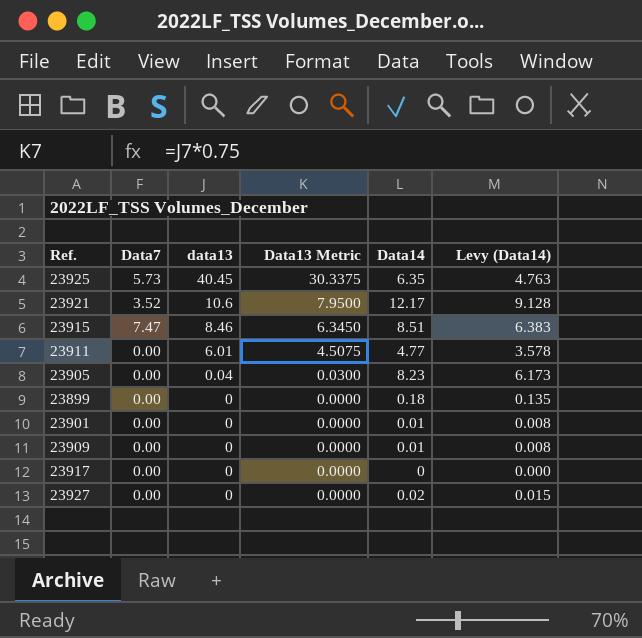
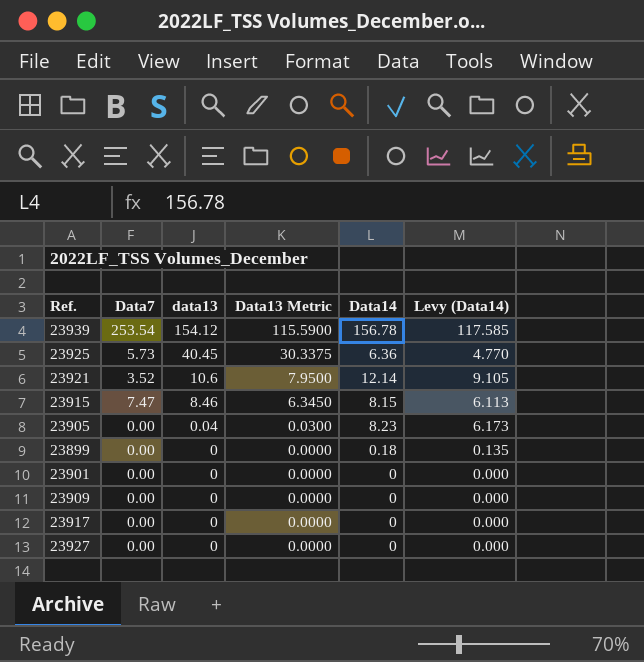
row 23911: 0.00 | 6.01 | 4.5075 | 4.77 | 3.578 -> none
row 23939: none -> 253.54 | 154.12 | 115.5900 | 156.78 | 117.585
23925 | Data14: 6.35 -> 6.36
23925 | Levy (Data14): 4.763 -> 4.770
23921 | Data14: 12.17 -> 12.14
23921 | Levy (Data14): 9.128 -> 9.105
23915 | Data14: 8.51 -> 8.15
23915 | Levy (Data14): 6.383 -> 6.113
23901 | Data14: 0.01 -> 0
23901 | Levy (Data14): 0.008 -> 0.000
23909 | Data14: 0.01 -> 0
23909 | Levy (Data14): 0.008 -> 0.000
23927 | Data14: 0.02 -> 0
23927 | Levy (Data14): 0.015 -> 0.000

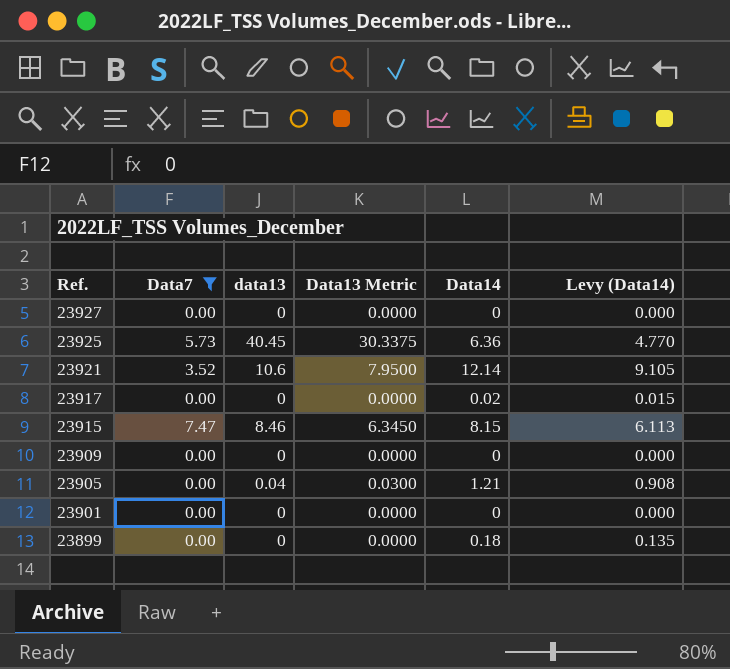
filter: none -> Data7 != 253.54
row order: data13 descending -> Ref. descending
23917 | Data14: 0 -> 0.02
23917 | Levy (Data14): 0.000 -> 0.015
23905 | Data14: 8.23 -> 1.21
23905 | Levy (Data14): 6.173 -> 0.908

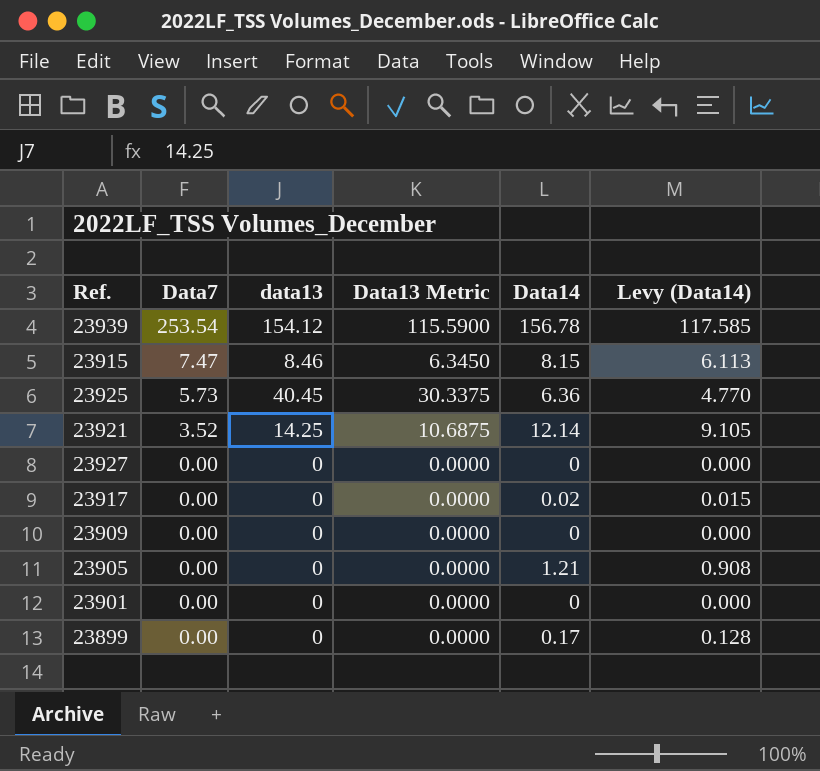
filter: Data7 != 253.54 -> none
row order: Ref. descending -> Data7 descending
23921 | data13: 10.6 -> 14.25
23921 | Data13 Metric: 7.9500 -> 10.6875
23905 | data13: 0.04 -> 0
23905 | Data13 Metric: 0.0300 -> 0.0000
23899 | Data14: 0.18 -> 0.17
23899 | Levy (Data14): 0.135 -> 0.128

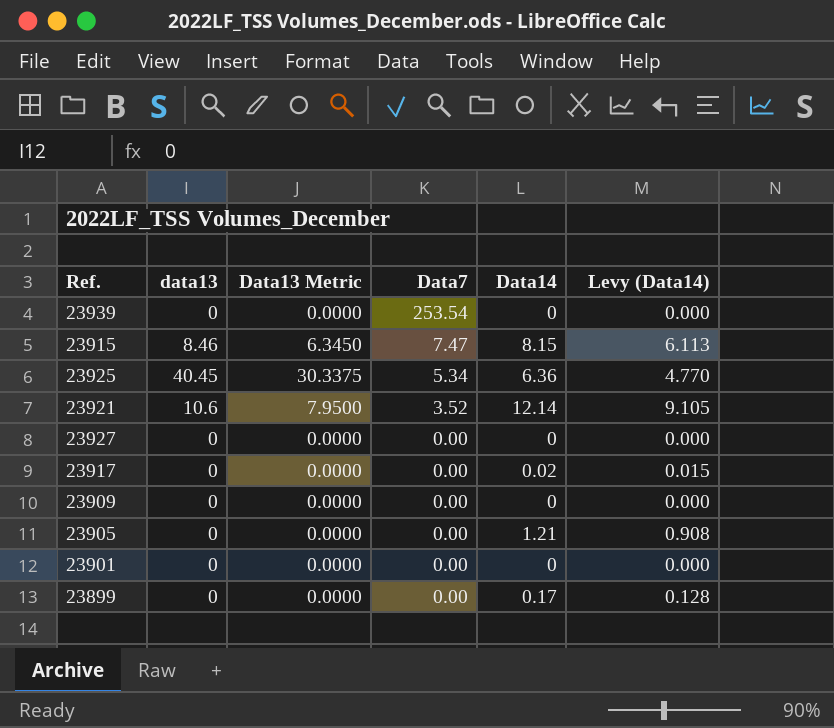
column Data7 | position: 2 -> 4
23939 | data13: 154.12 -> 0
23939 | Data13 Metric: 115.5900 -> 0.0000
23939 | Data14: 156.78 -> 0
23939 | Levy (Data14): 117.585 -> 0.000
23925 | Data7: 5.73 -> 5.34
23921 | data13: 14.25 -> 10.6
23921 | Data13 Metric: 10.6875 -> 7.9500

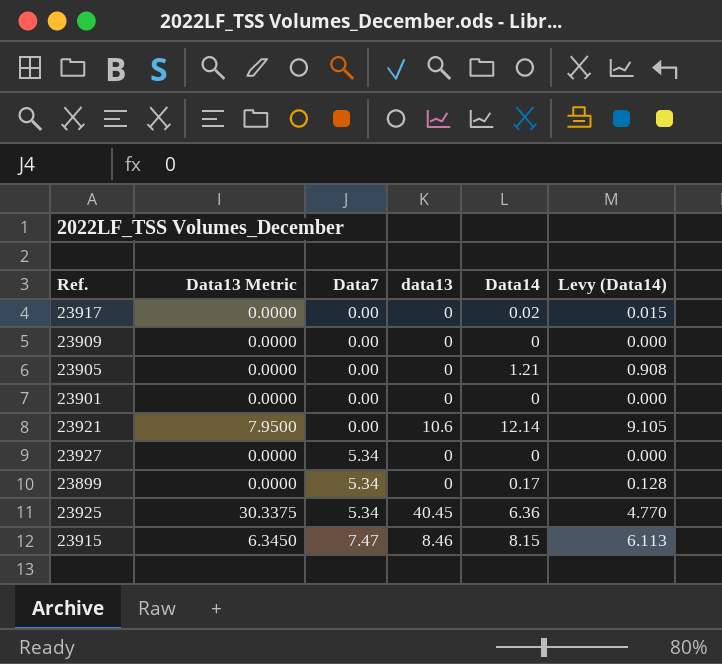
row order: Data7 descending -> Data7 ascending
column data13 | position: 2 -> 4
row 23939: 0 | 0.0000 | 253.54 | 0 | 0.000 -> none
23921 | Data7: 3.52 -> 0.00
23927 | Data7: 0.00 -> 5.34
23899 | Data7: 0.00 -> 5.34

